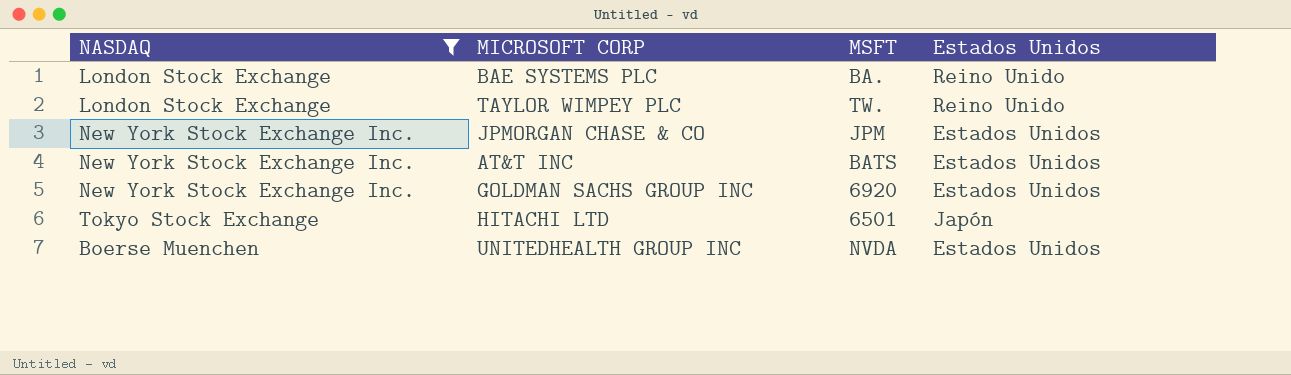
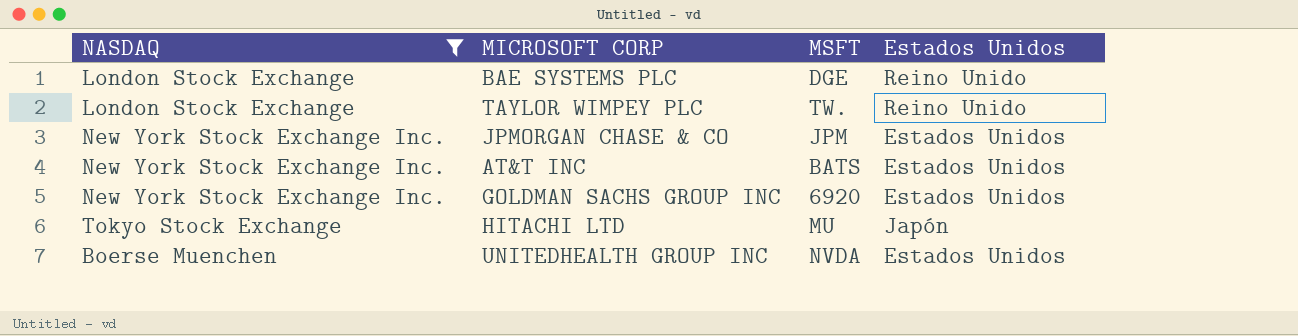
BAE SYSTEMS PLC | MSFT: BA. -> DGE
HITACHI LTD | MSFT: 6501 -> MU

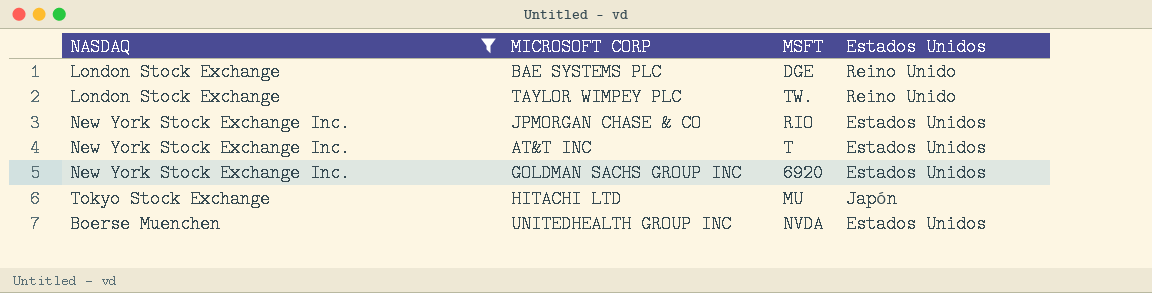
JPMORGAN CHASE & CO | MSFT: JPM -> RIO
AT&T INC | MSFT: BATS -> T

